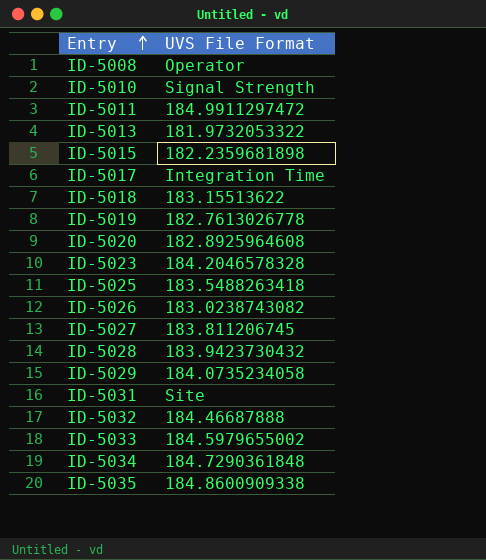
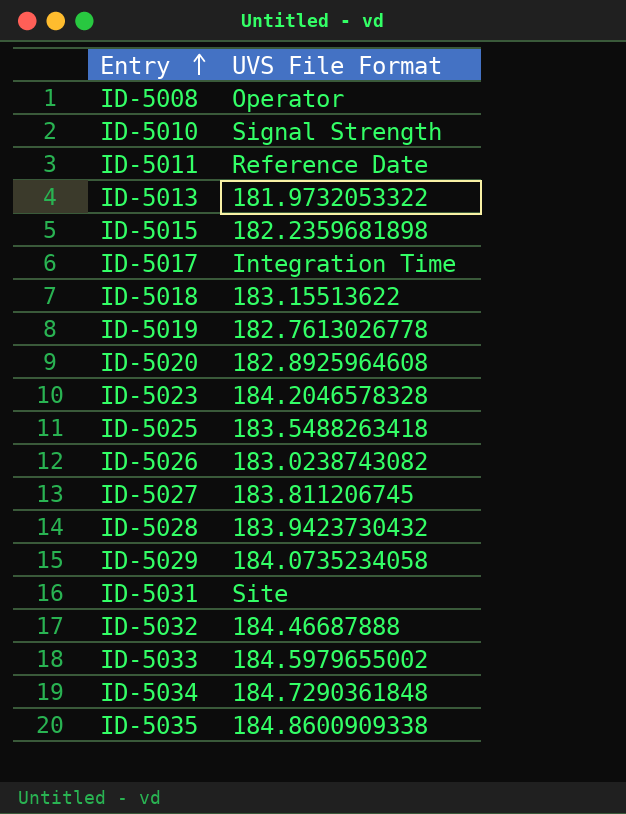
ID-5011 | UVS File Format: 184.9911297472 -> Reference Date

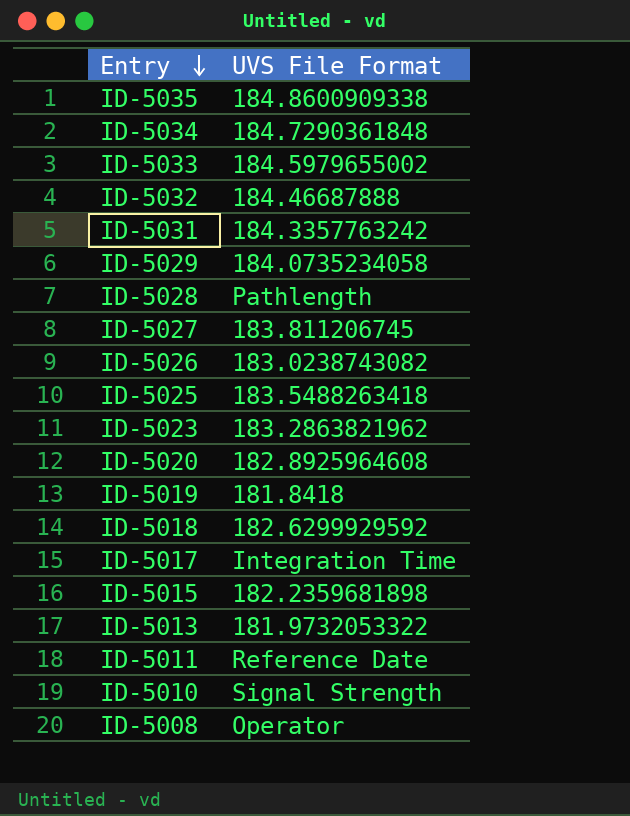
row order: Entry ascending -> Entry descending
ID-5031 | UVS File Format: Site -> 184.3357763242
ID-5028 | UVS File Format: 183.9423730432 -> Pathlength
ID-5023 | UVS File Format: 184.2046578328 -> 183.2863821962
ID-5019 | UVS File Format: 182.7613026778 -> 181.8418
ID-5018 | UVS File Format: 183.15513622 -> 182.6299929592

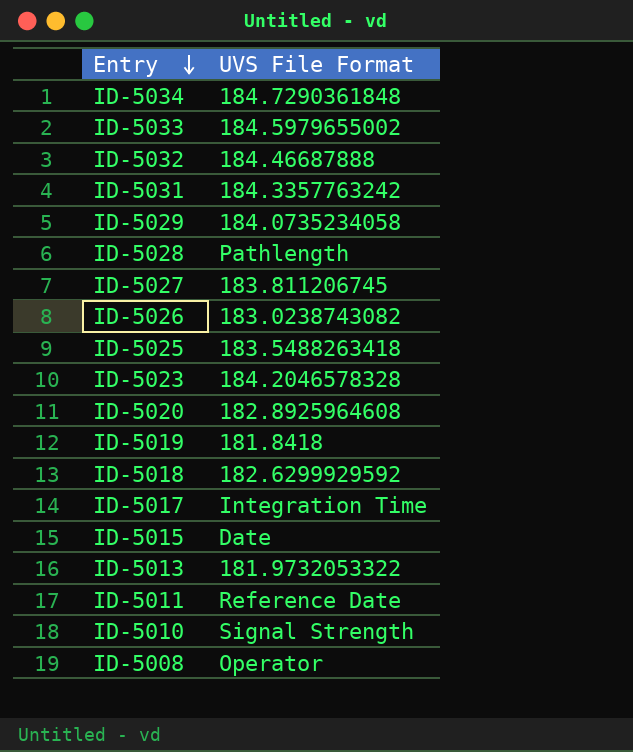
row ID-5035: 184.8600909338 -> none
ID-5023 | UVS File Format: 183.2863821962 -> 184.2046578328
ID-5015 | UVS File Format: 182.2359681898 -> Date

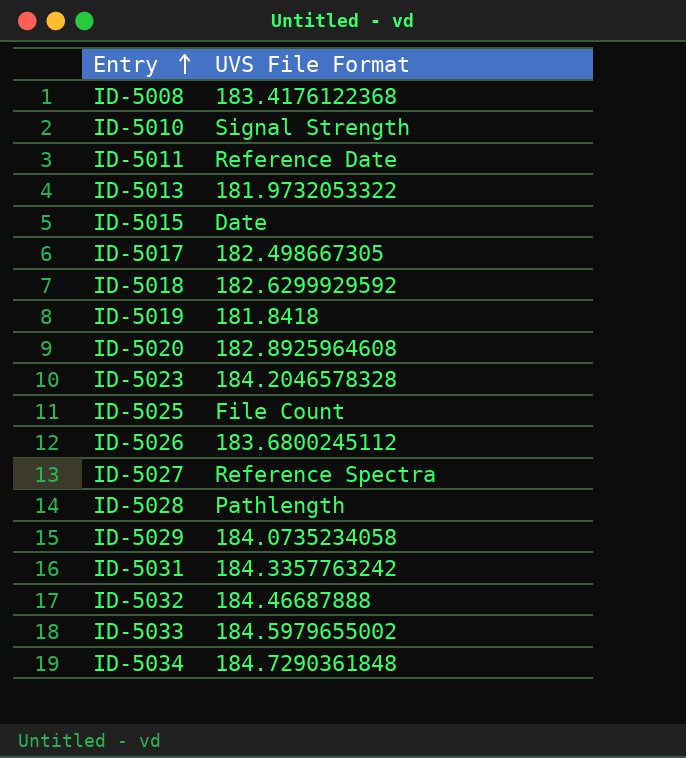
row order: Entry descending -> Entry ascending
ID-5008 | UVS File Format: Operator -> 183.4176122368
ID-5017 | UVS File Format: Integration Time -> 182.498667305
ID-5025 | UVS File Format: 183.5488263418 -> File Count
ID-5026 | UVS File Format: 183.0238743082 -> 183.6800245112
ID-5027 | UVS File Format: 183.811206745 -> Reference Spectra

